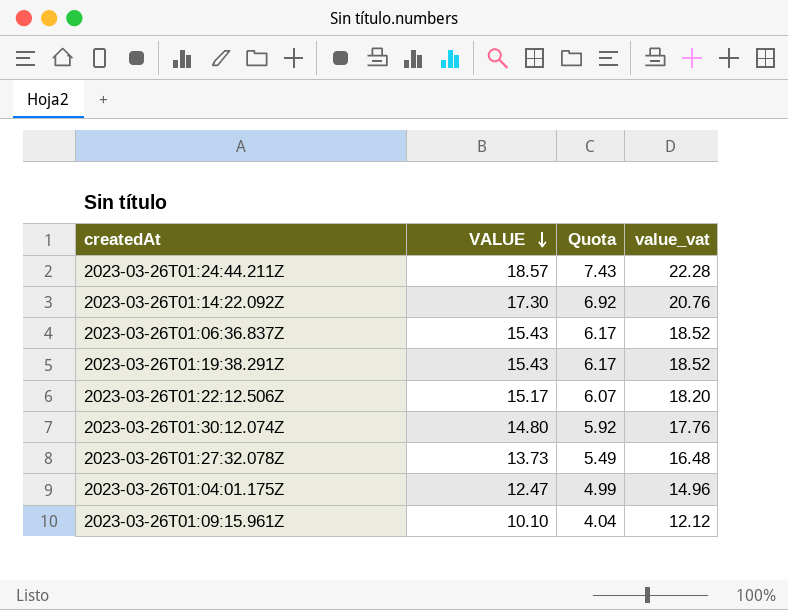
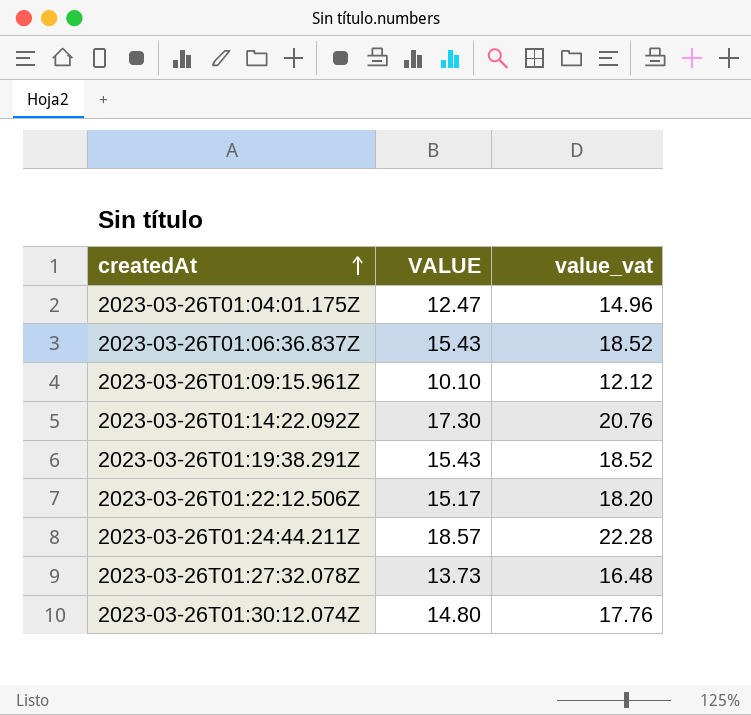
row order: VALUE descending -> createdAt ascending
column Quota | formula: [VALUE] * 0.4 -> none

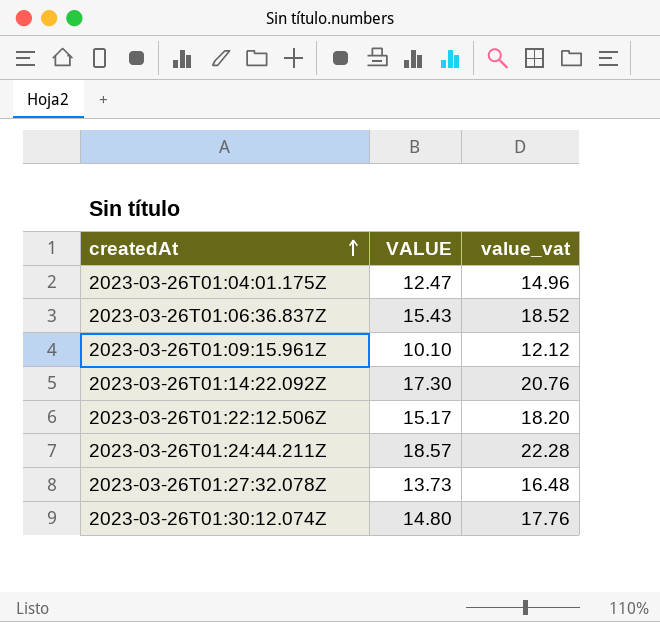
row 2023-03-26T01:19:38.291Z: 15.43 | 18.52 -> none

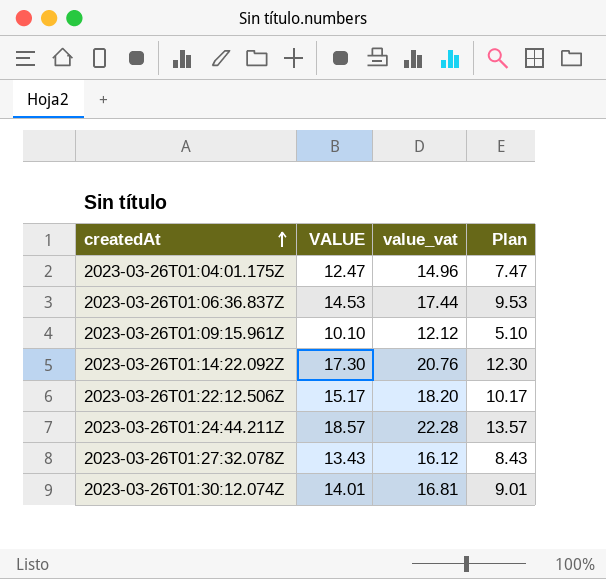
column Plan | formula: none -> [VALUE] - 5
2023-03-26T01:06:36.837Z | VALUE: 15.43 -> 14.53
2023-03-26T01:06:36.837Z | value_vat: 18.52 -> 17.44
2023-03-26T01:27:32.078Z | VALUE: 13.73 -> 13.43
2023-03-26T01:27:32.078Z | value_vat: 16.48 -> 16.12
2023-03-26T01:30:12.074Z | VALUE: 14.80 -> 14.01
2023-03-26T01:30:12.074Z | value_vat: 17.76 -> 16.81

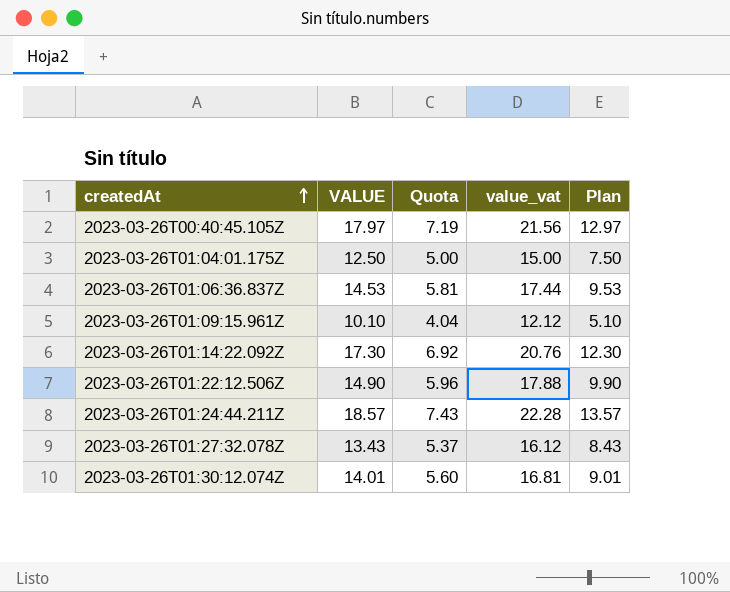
column Quota | formula: none -> [VALUE] * 0.4
row 2023-03-26T00:40:45.105Z: none -> 17.97 | 7.19 | 21.56 | 12.97
2023-03-26T01:04:01.175Z | VALUE: 12.47 -> 12.50
2023-03-26T01:04:01.175Z | value_vat: 14.96 -> 15.00
2023-03-26T01:04:01.175Z | Plan: 7.47 -> 7.50
2023-03-26T01:22:12.506Z | VALUE: 15.17 -> 14.90
2023-03-26T01:22:12.506Z | value_vat: 18.20 -> 17.88
2023-03-26T01:22:12.506Z | Plan: 10.17 -> 9.90

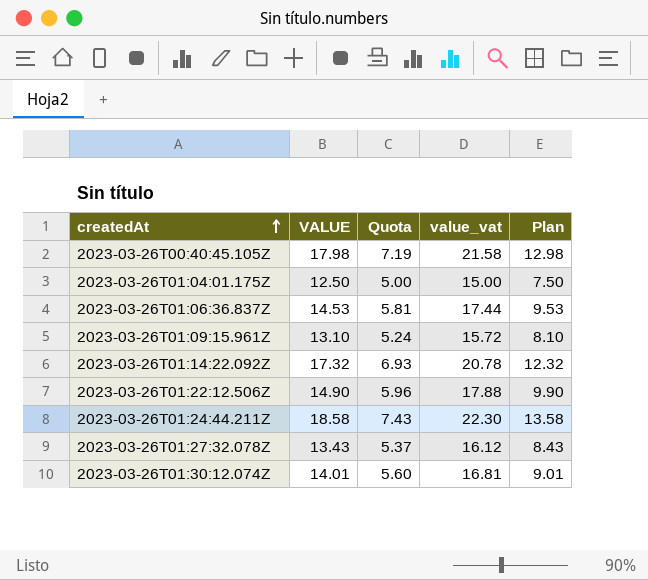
2023-03-26T00:40:45.105Z | VALUE: 17.97 -> 17.98
2023-03-26T00:40:45.105Z | value_vat: 21.56 -> 21.58
2023-03-26T00:40:45.105Z | Plan: 12.97 -> 12.98
2023-03-26T01:09:15.961Z | VALUE: 10.10 -> 13.10
2023-03-26T01:09:15.961Z | Quota: 4.04 -> 5.24
2023-03-26T01:09:15.961Z | value_vat: 12.12 -> 15.72
2023-03-26T01:09:15.961Z | Plan: 5.10 -> 8.10
2023-03-26T01:14:22.092Z | VALUE: 17.30 -> 17.32
2023-03-26T01:14:22.092Z | Quota: 6.92 -> 6.93
2023-03-26T01:14:22.092Z | value_vat: 20.76 -> 20.78
2023-03-26T01:14:22.092Z | Plan: 12.30 -> 12.32
2023-03-26T01:24:44.211Z | VALUE: 18.57 -> 18.58
2023-03-26T01:24:44.211Z | value_vat: 22.28 -> 22.30
2023-03-26T01:24:44.211Z | Plan: 13.57 -> 13.58

